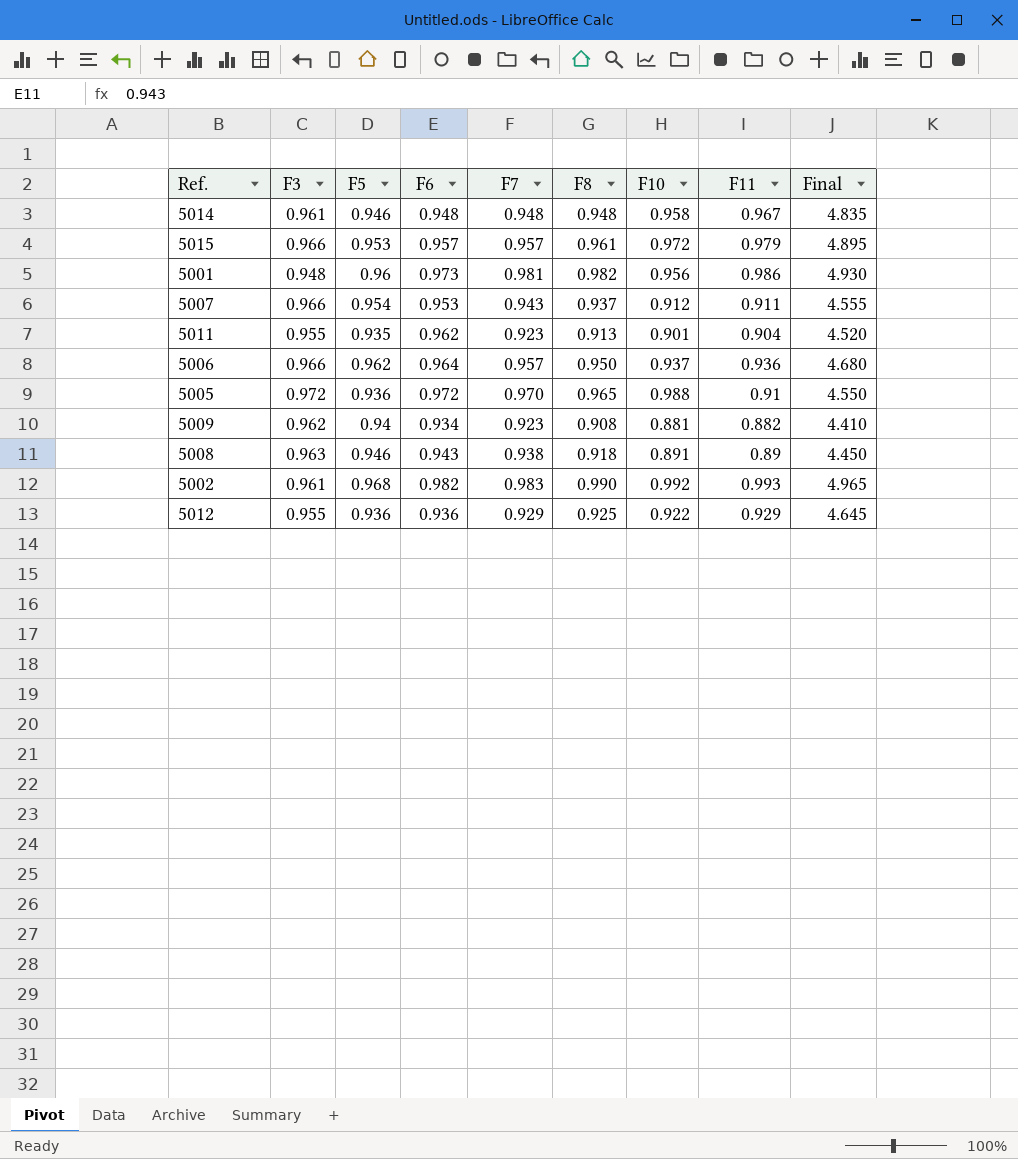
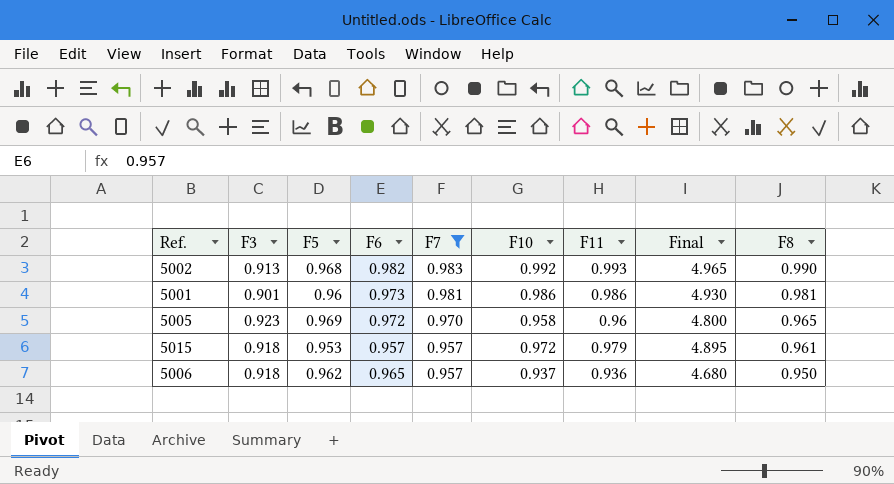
filter: none -> F7 >= 0.957
row order: none -> F7 descending
column F8 | position: 6 -> 9
5002 | F3: 0.961 -> 0.913
5001 | F3: 0.948 -> 0.901
5001 | F10: 0.956 -> 0.986
5001 | F8: 0.982 -> 0.981
5005 | F3: 0.972 -> 0.923
5005 | F5: 0.936 -> 0.969
5005 | F10: 0.988 -> 0.958
5005 | F11: 0.91 -> 0.96
5005 | Final: 4.550 -> 4.800
5015 | F3: 0.966 -> 0.918
5006 | F3: 0.966 -> 0.918
5006 | F6: 0.964 -> 0.965

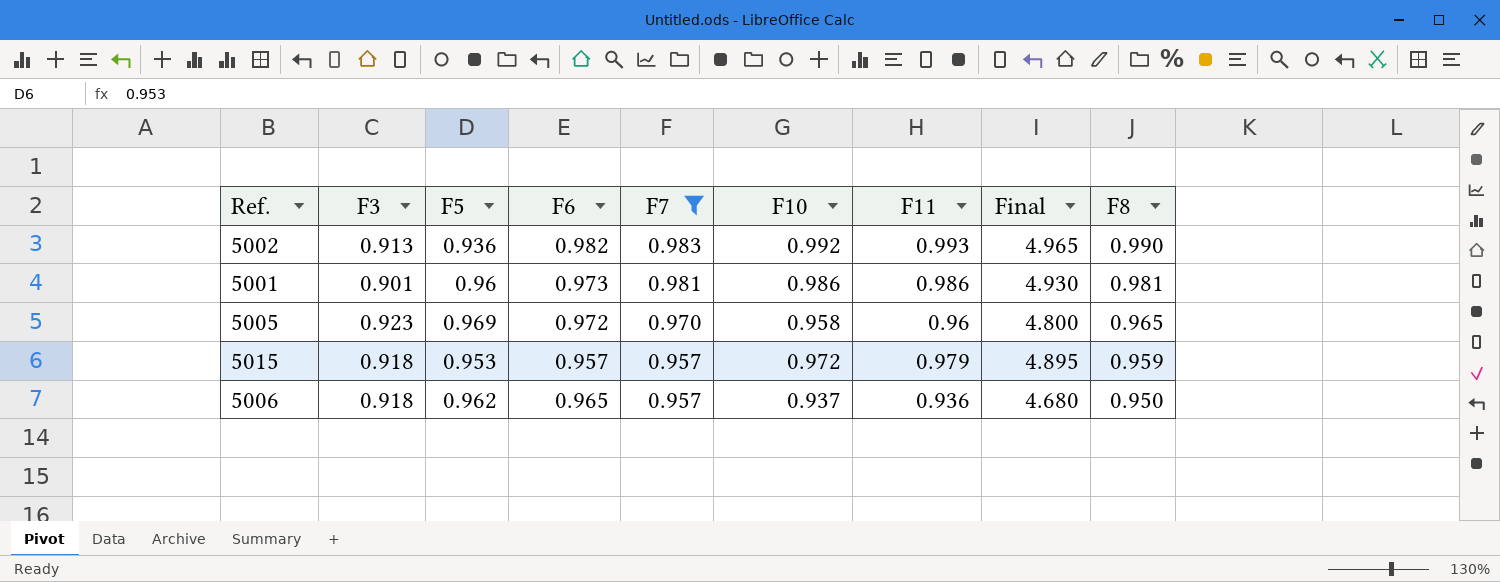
5002 | F5: 0.968 -> 0.936
5015 | F8: 0.961 -> 0.959

